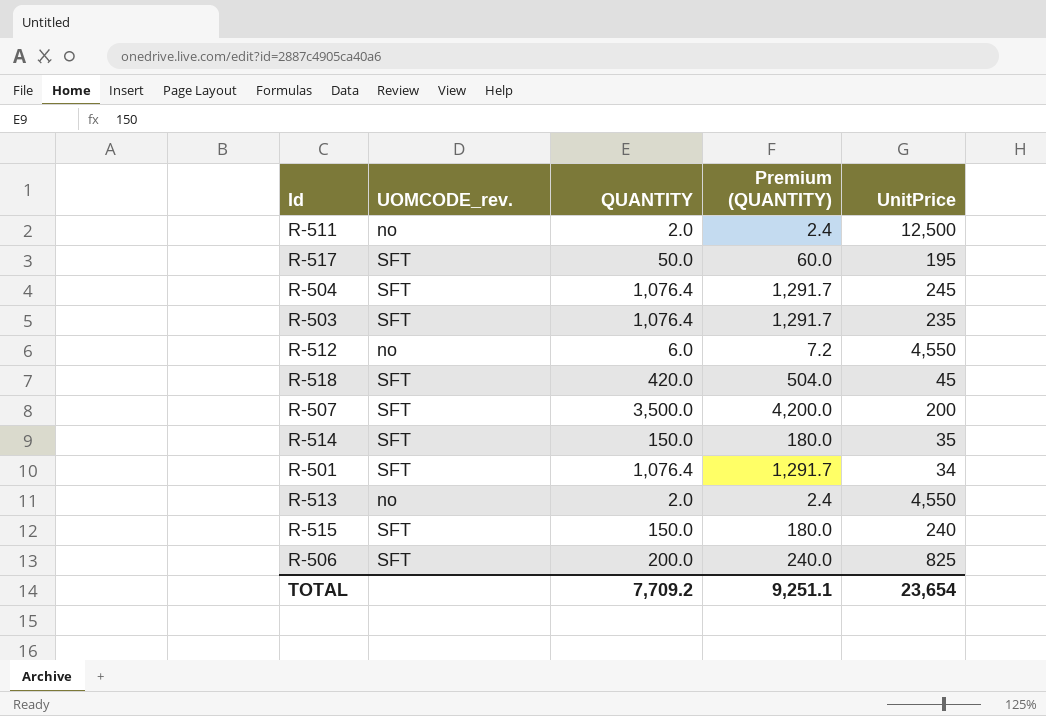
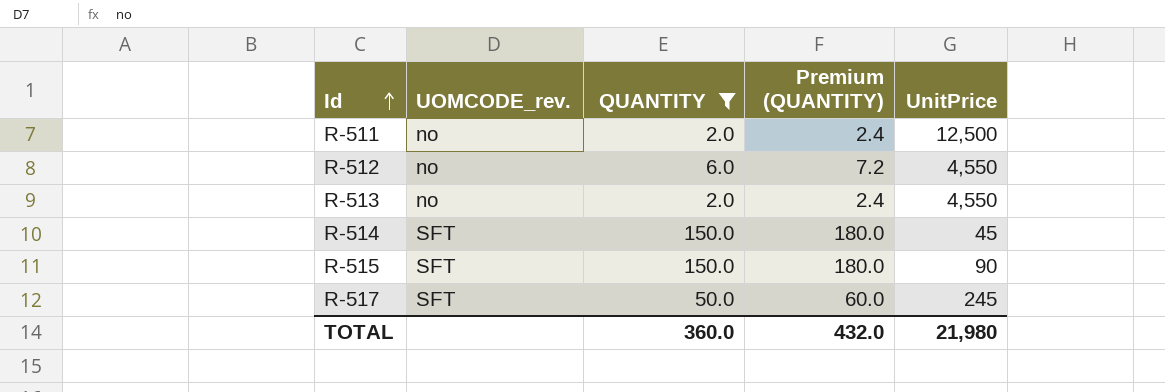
filter: none -> QUANTITY <= 150.0
row order: none -> Id ascending
R-514 | UnitPrice: 35 -> 45
R-515 | UnitPrice: 240 -> 90
R-517 | UnitPrice: 195 -> 245
TOTAL | QUANTITY: 7,709.2 -> 360.0
TOTAL | Premium (QUANTITY): 9,251.1 -> 432.0
TOTAL | UnitPrice: 23,654 -> 21,980

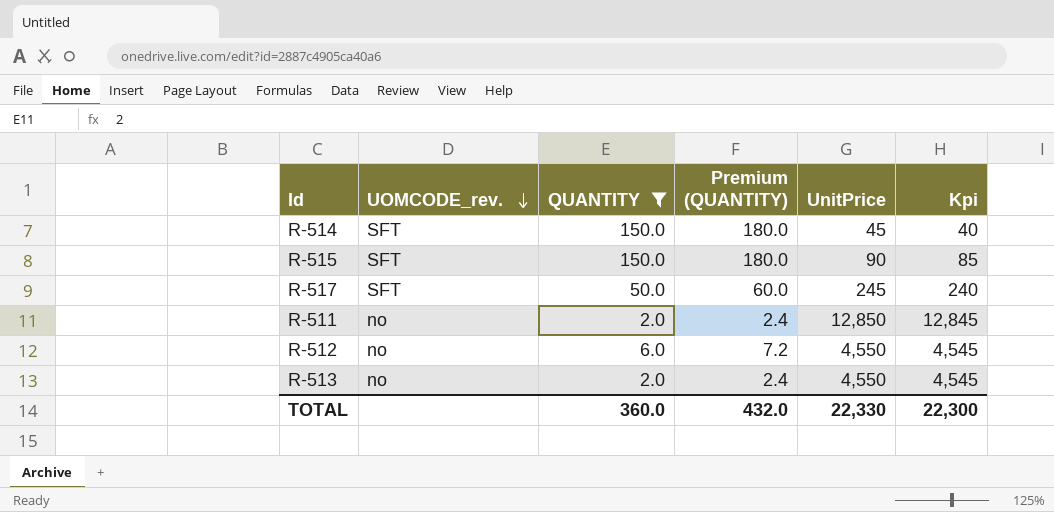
row order: Id ascending -> UOMCODE_rev. descending
column Kpi | formula: none -> [UnitPrice] - 5
R-511 | UnitPrice: 12,500 -> 12,850
TOTAL | UnitPrice: 21,980 -> 22,330

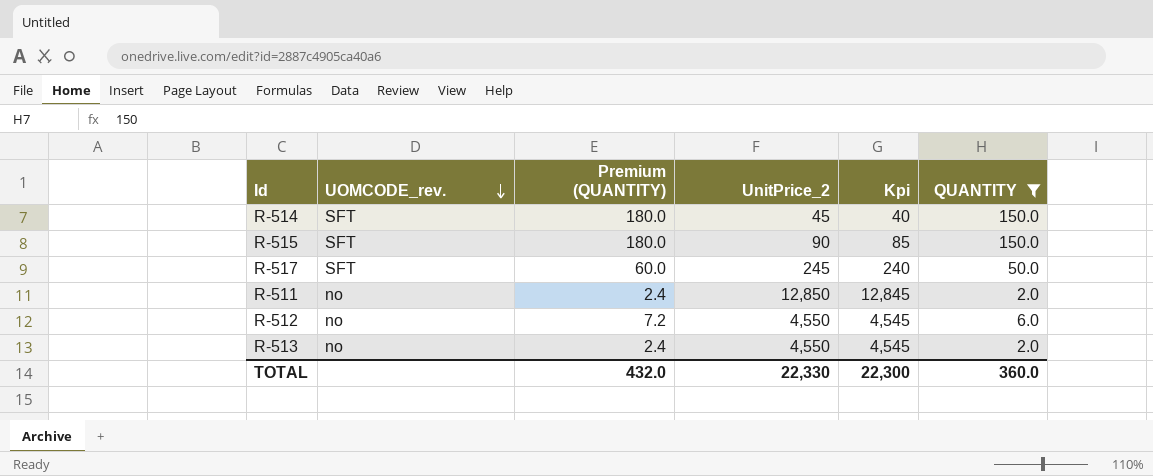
column name: UnitPrice -> UnitPrice_2
column QUANTITY | position: 3 -> 6

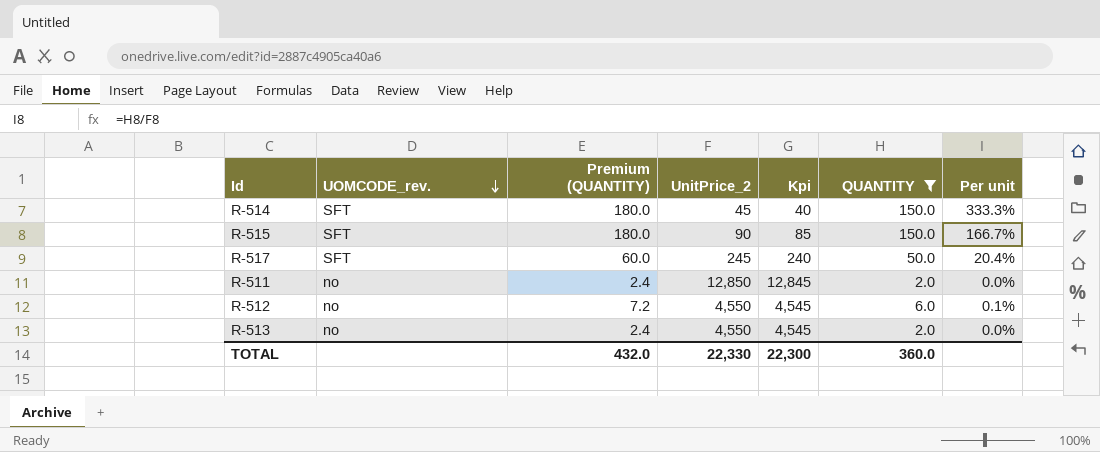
column Per unit | formula: none -> [QUANTITY] / [UnitPrice_2]

